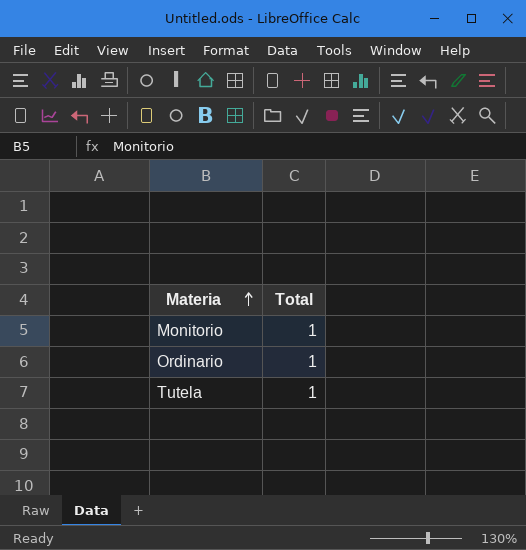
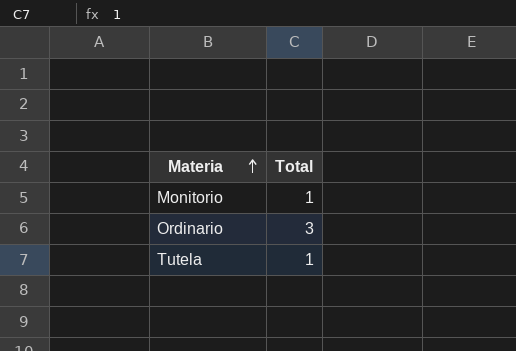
Ordinario | Total: 1 -> 3

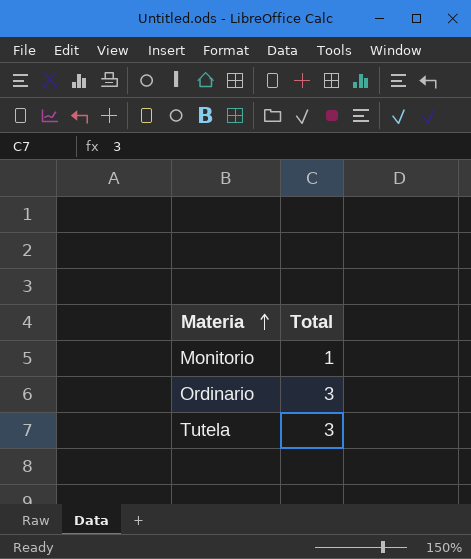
Tutela | Total: 1 -> 3

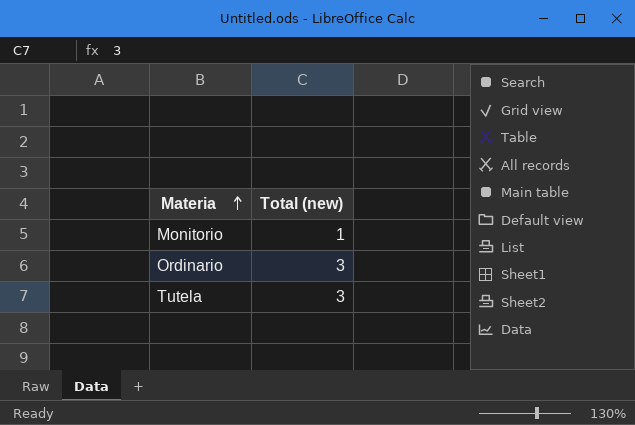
column name: Total -> Total (new)

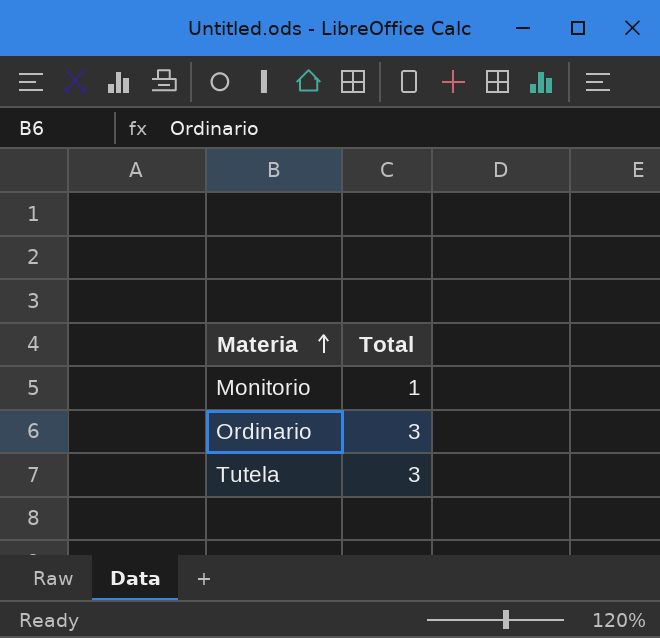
column name: Total (new) -> Total

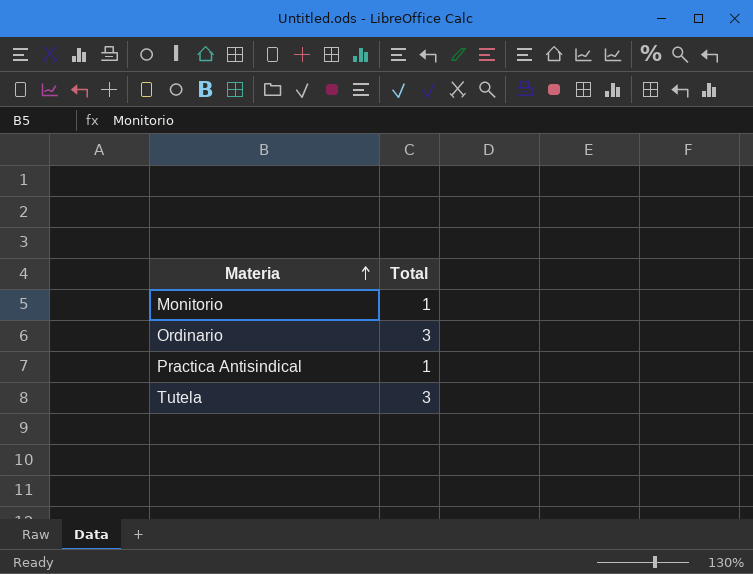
row Practica Antisindical: none -> 1

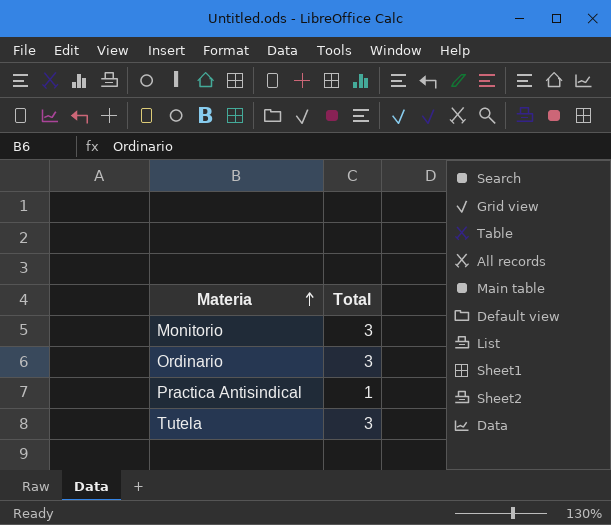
Monitorio | Total: 1 -> 3

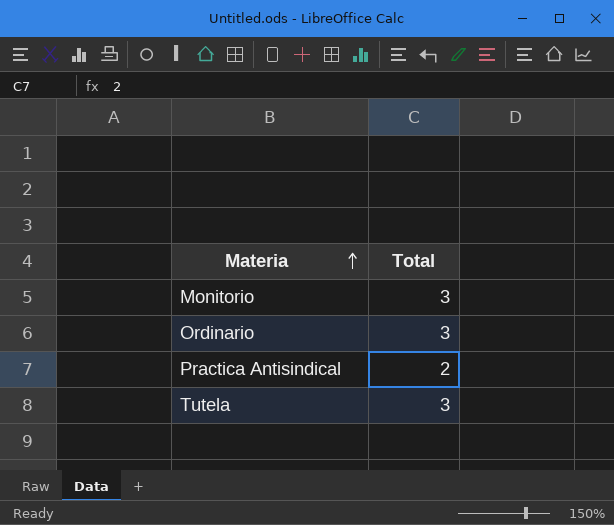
Practica Antisindical | Total: 1 -> 2

